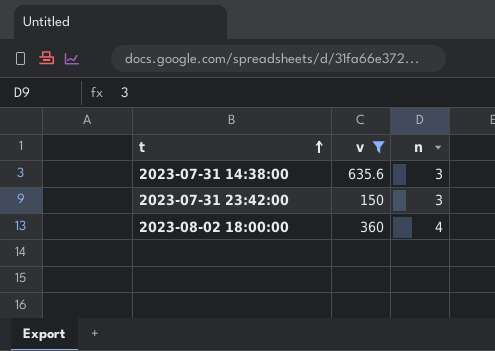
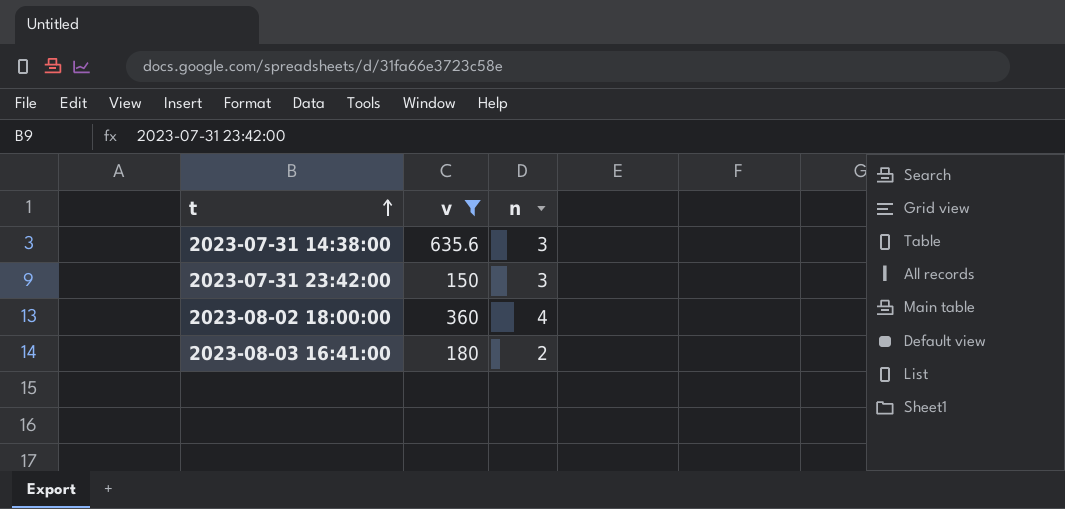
row 2023-08-03 16:41:00: none -> 180 | 2

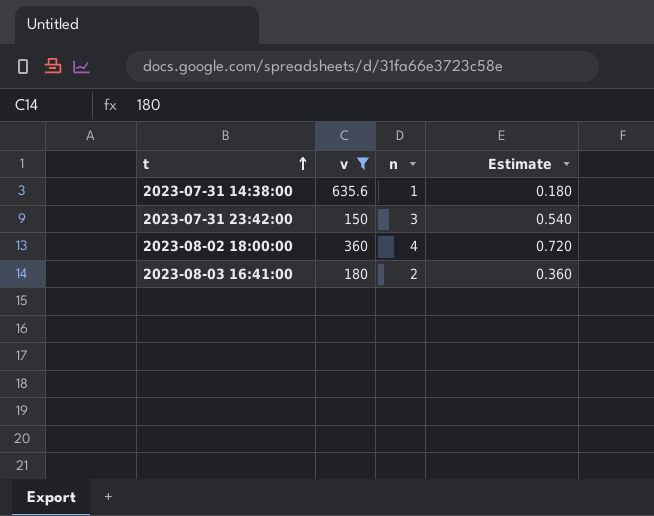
column Estimate | formula: none -> [n] * 0.18
2023-07-31 14:38:00 | n: 3 -> 1

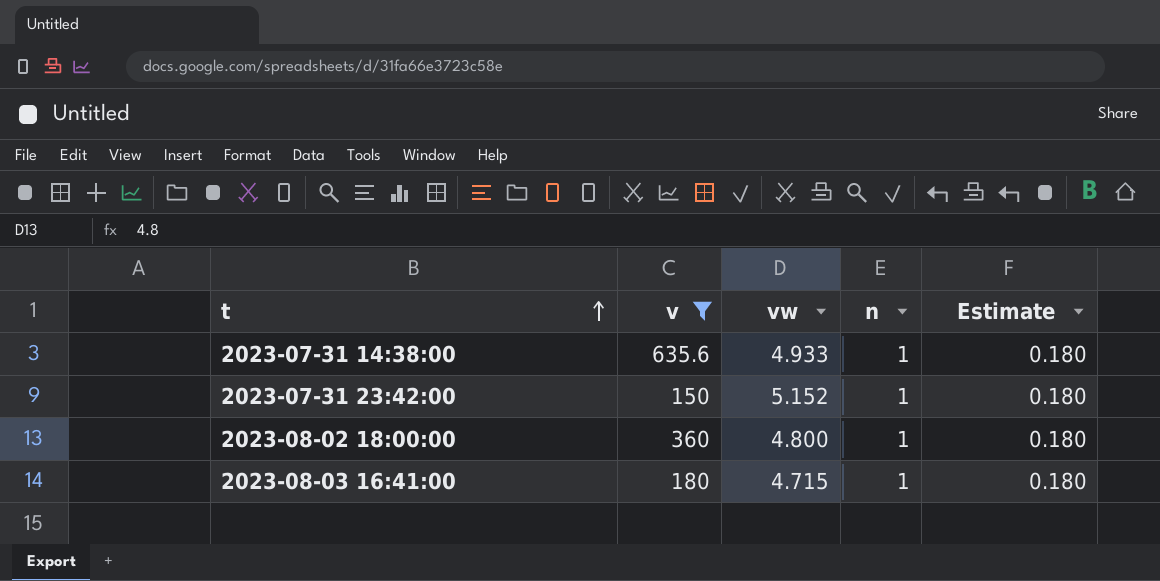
column vw | position: none -> 3
2023-07-31 23:42:00 | n: 3 -> 1
2023-07-31 23:42:00 | Estimate: 0.540 -> 0.180
2023-08-02 18:00:00 | n: 4 -> 1
2023-08-02 18:00:00 | Estimate: 0.720 -> 0.180
2023-08-03 16:41:00 | n: 2 -> 1
2023-08-03 16:41:00 | Estimate: 0.360 -> 0.180

